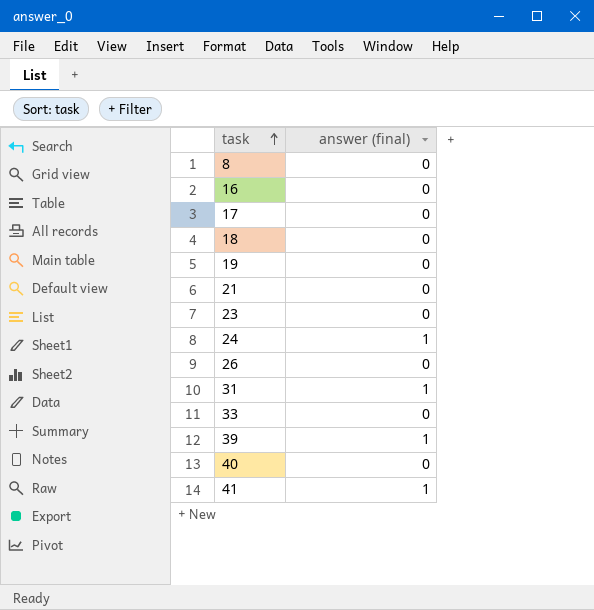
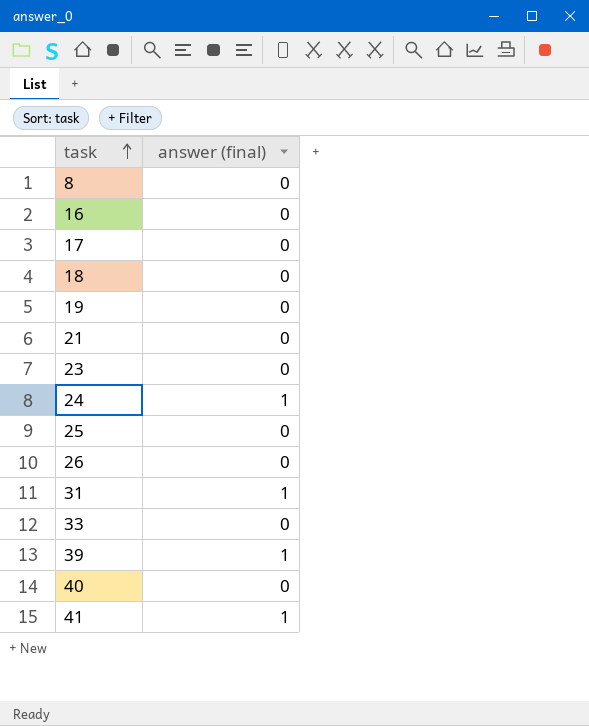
row 25: none -> 0

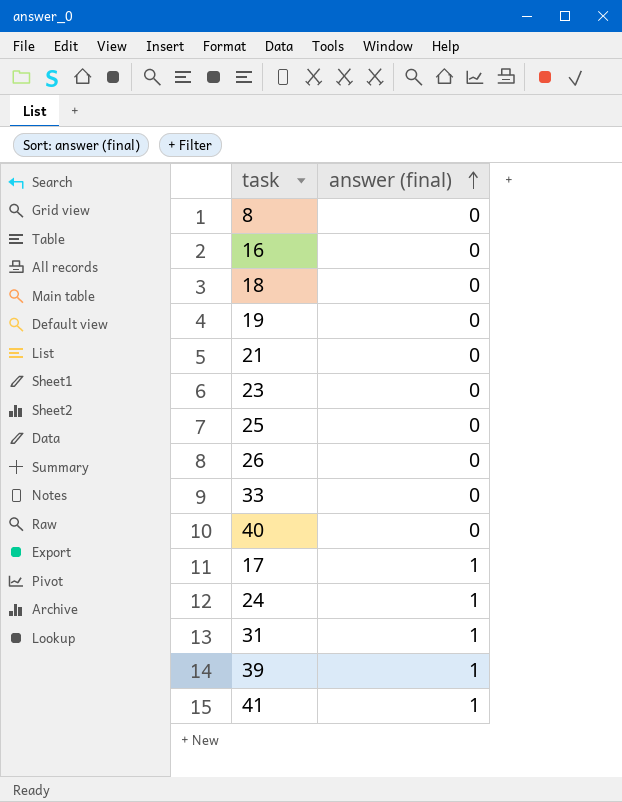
row order: task ascending -> answer (final) ascending
17 | answer (final): 0 -> 1

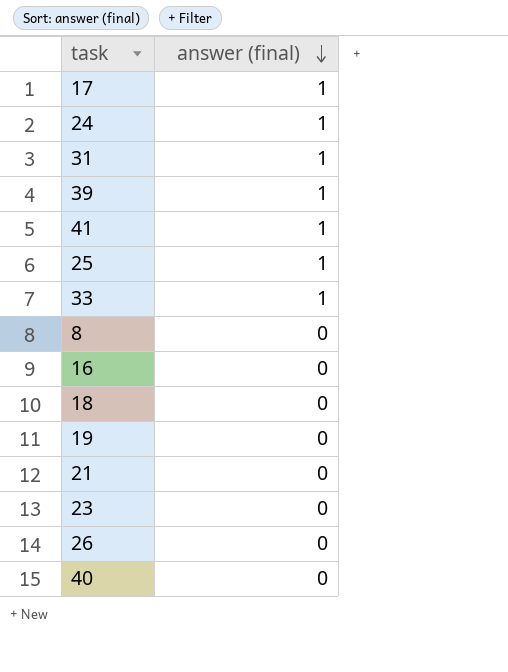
row order: answer (final) ascending -> answer (final) descending
25 | answer (final): 0 -> 1
33 | answer (final): 0 -> 1

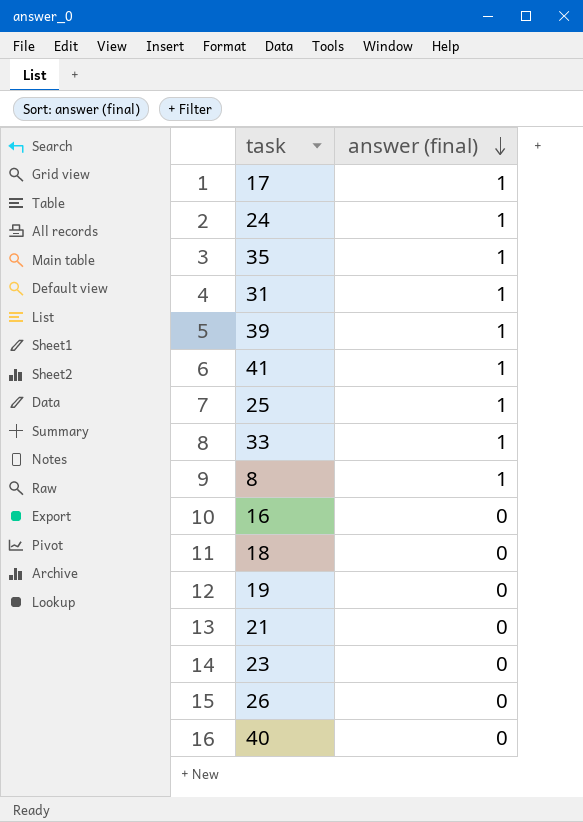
row 35: none -> 1
8 | answer (final): 0 -> 1

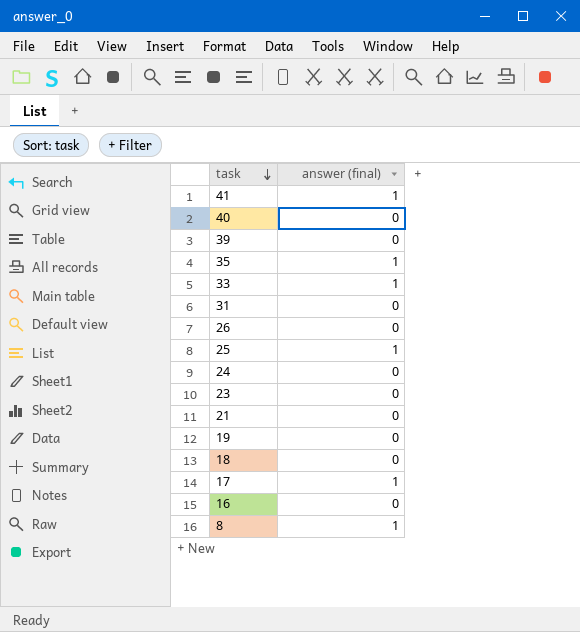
row order: answer (final) descending -> task descending
39 | answer (final): 1 -> 0
31 | answer (final): 1 -> 0
24 | answer (final): 1 -> 0

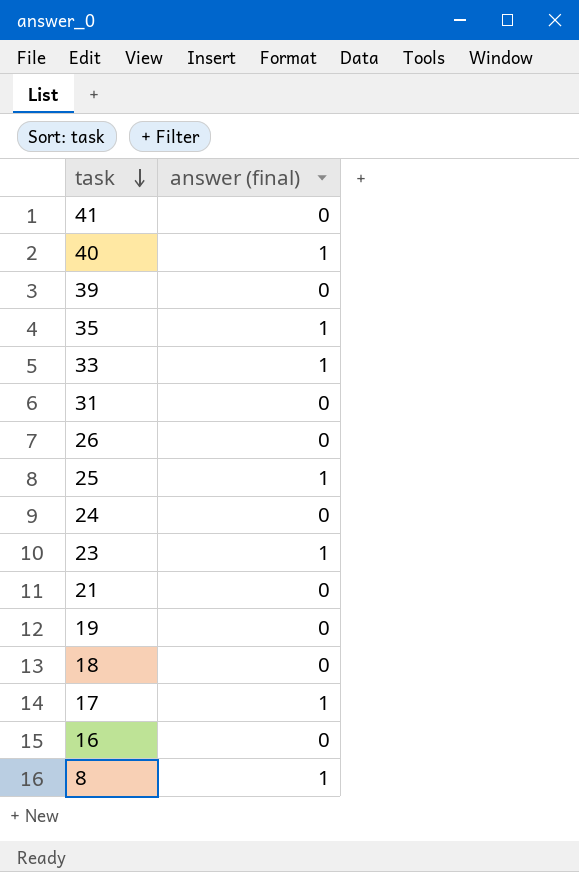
41 | answer (final): 1 -> 0
40 | answer (final): 0 -> 1
23 | answer (final): 0 -> 1

